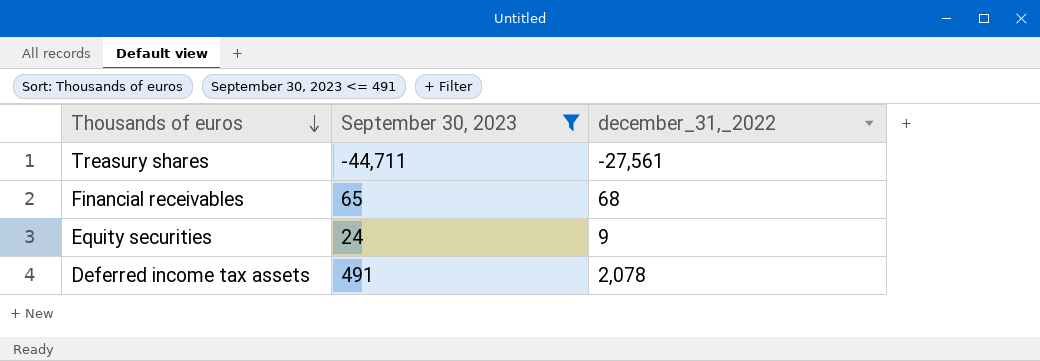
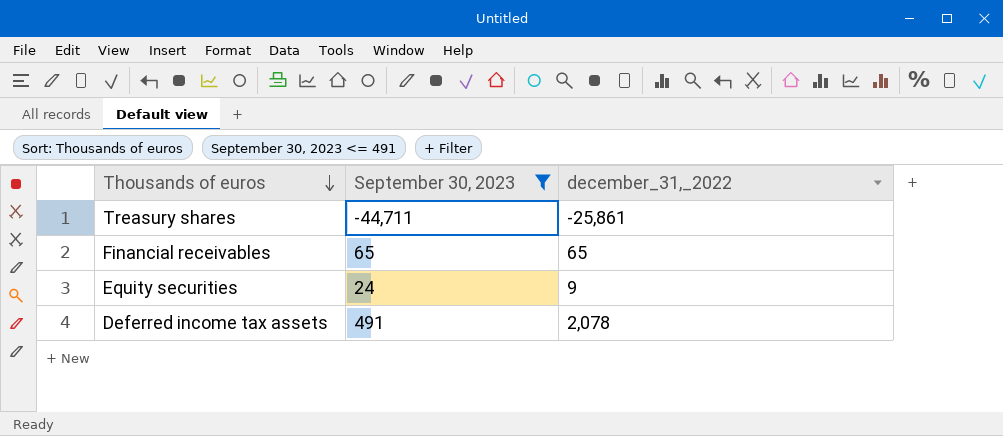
Treasury shares | december_31,_2022: -27,561 -> -25,861
Financial receivables | december_31,_2022: 68 -> 65

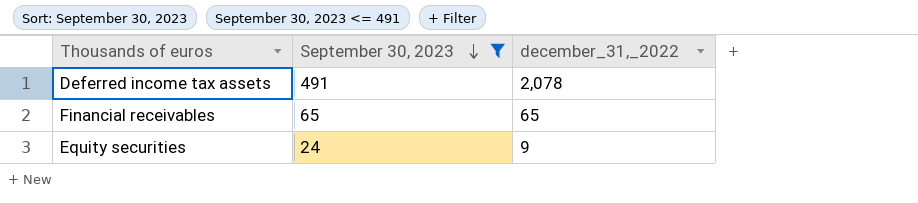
row order: Thousands of euros descending -> September 30, 2023 descending
row Treasury shares: -44,711 | -25,861 -> none

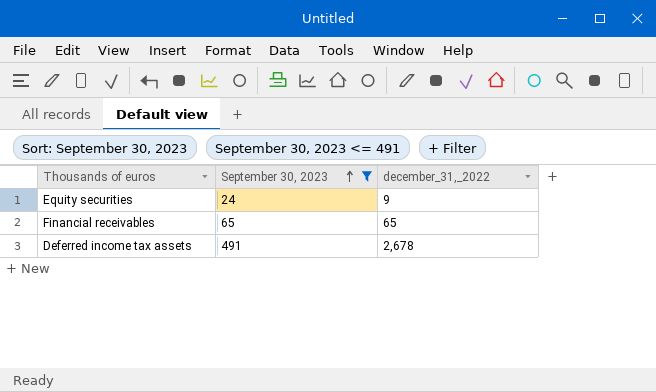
row order: September 30, 2023 descending -> September 30, 2023 ascending
Deferred income tax assets | december_31,_2022: 2,078 -> 2,678

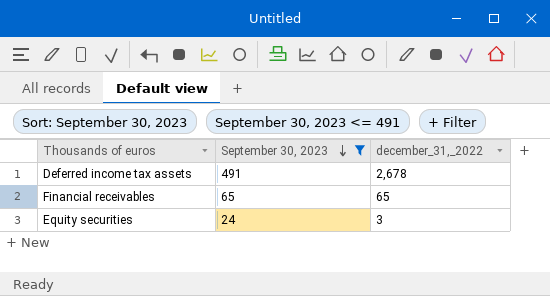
row order: September 30, 2023 ascending -> September 30, 2023 descending
Equity securities | december_31,_2022: 9 -> 3

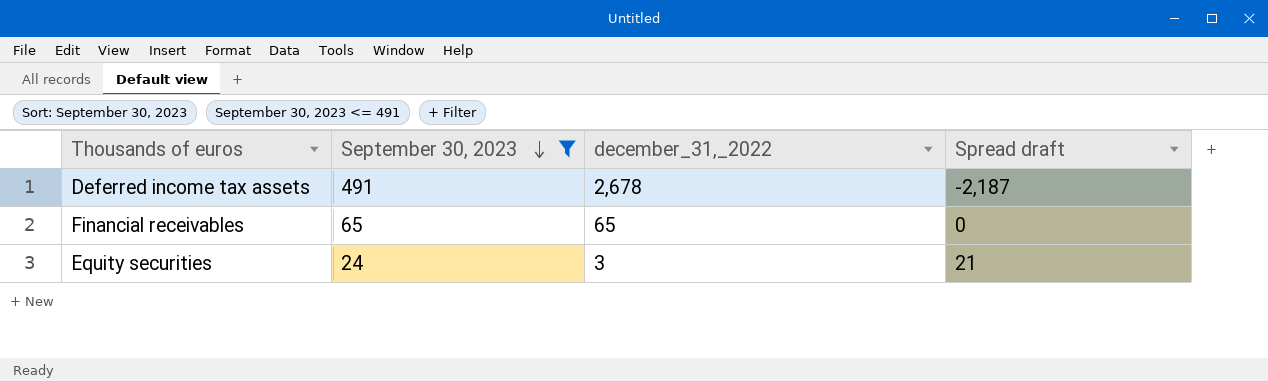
column Spread draft | formula: none -> [September 30, 2023] - [december_31,_2022]

